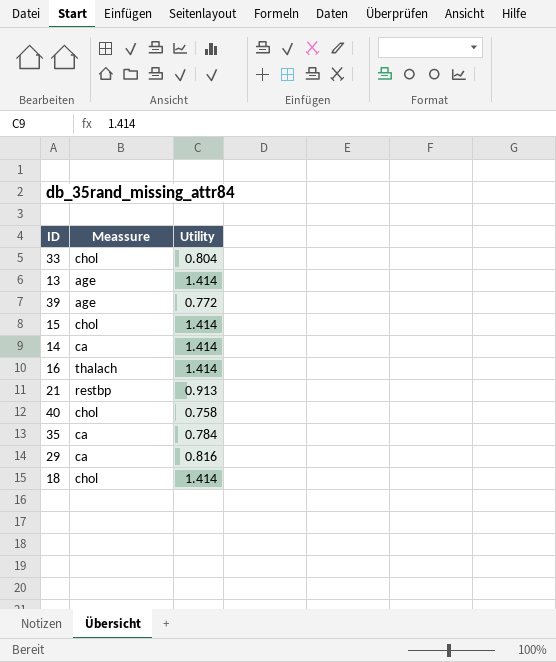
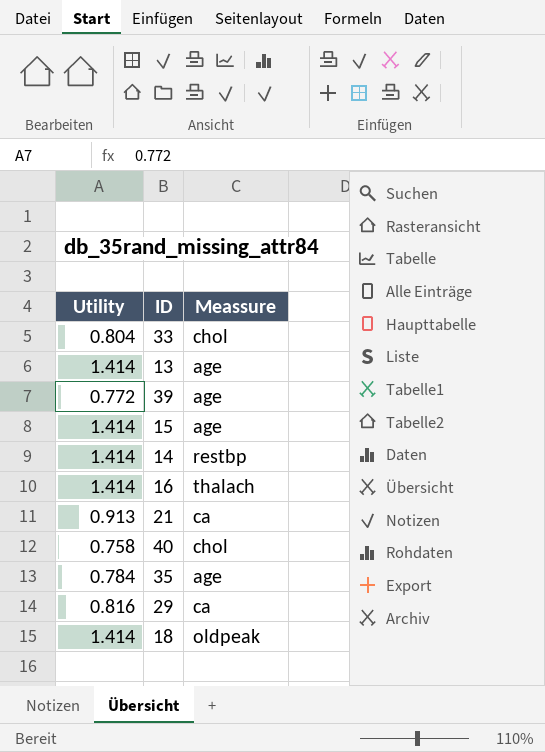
column Utility | position: 3 -> 1
15 | Meassure: chol -> age
14 | Meassure: ca -> restbp
21 | Meassure: restbp -> ca
35 | Meassure: ca -> age
18 | Meassure: chol -> oldpeak

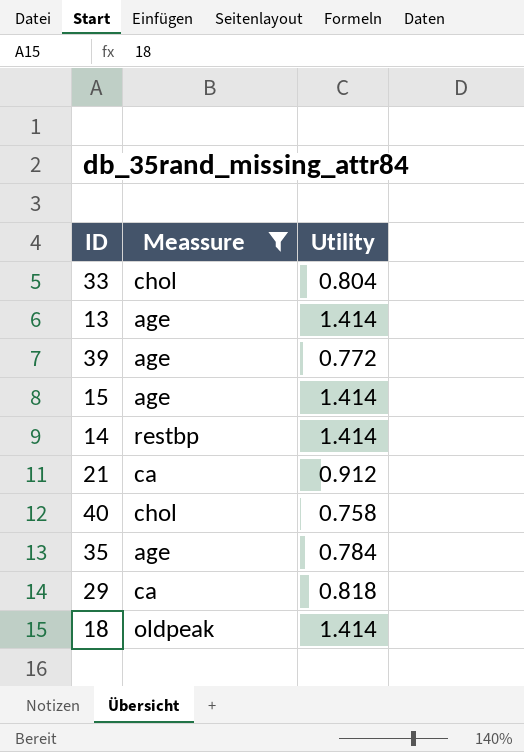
filter: none -> Meassure != thalach
column Utility | position: 1 -> 3
21 | Utility: 0.913 -> 0.912
29 | Utility: 0.816 -> 0.818

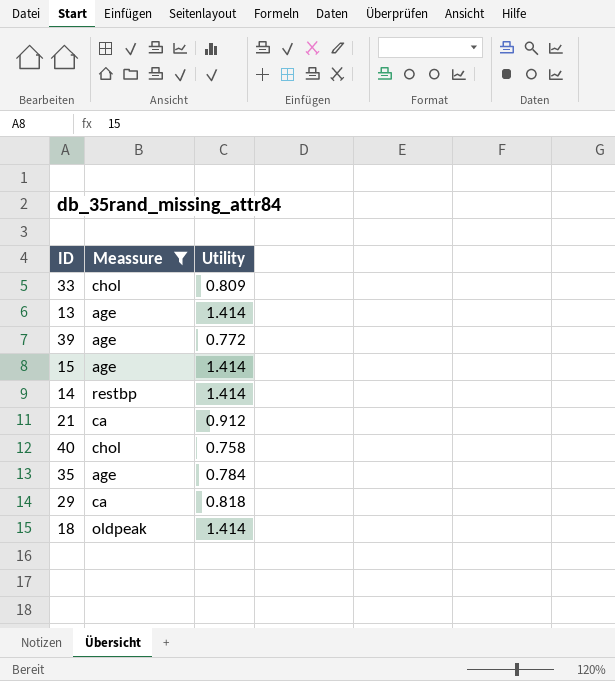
33 | Utility: 0.804 -> 0.809

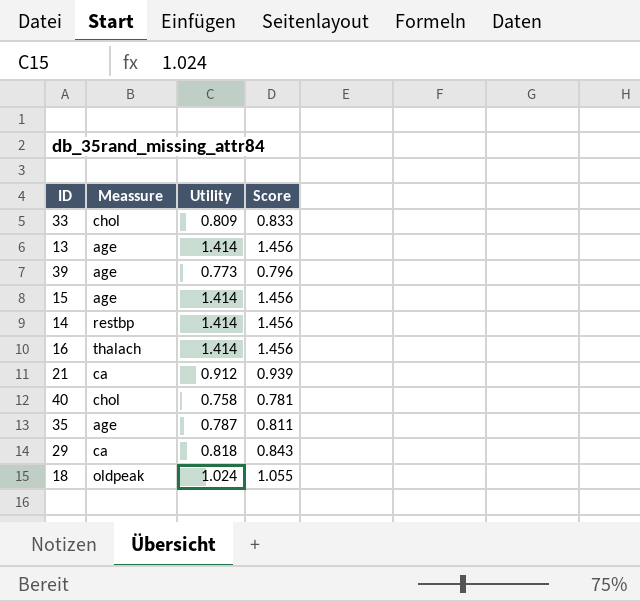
filter: Meassure != thalach -> none
column Score | formula: none -> [Utility] * 1.03
39 | Utility: 0.772 -> 0.773
35 | Utility: 0.784 -> 0.787
18 | Utility: 1.414 -> 1.024

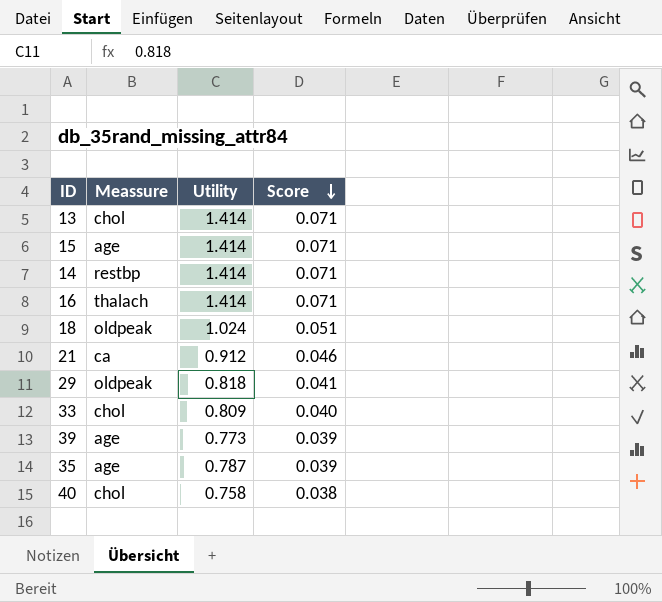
row order: none -> Score descending
column Score | formula: [Utility] * 1.03 -> [Utility] * 0.05
13 | Meassure: age -> chol
29 | Meassure: ca -> oldpeak

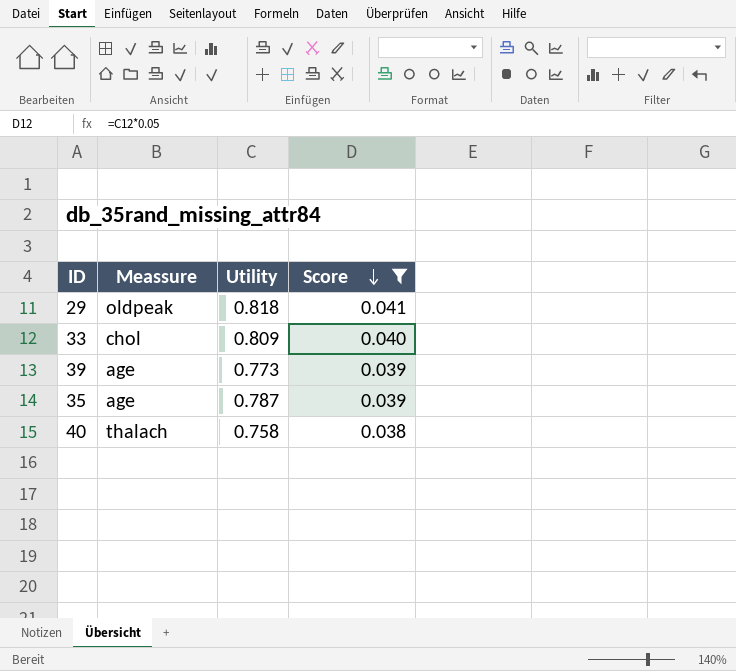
filter: none -> Score <= 0.041
40 | Meassure: chol -> thalach

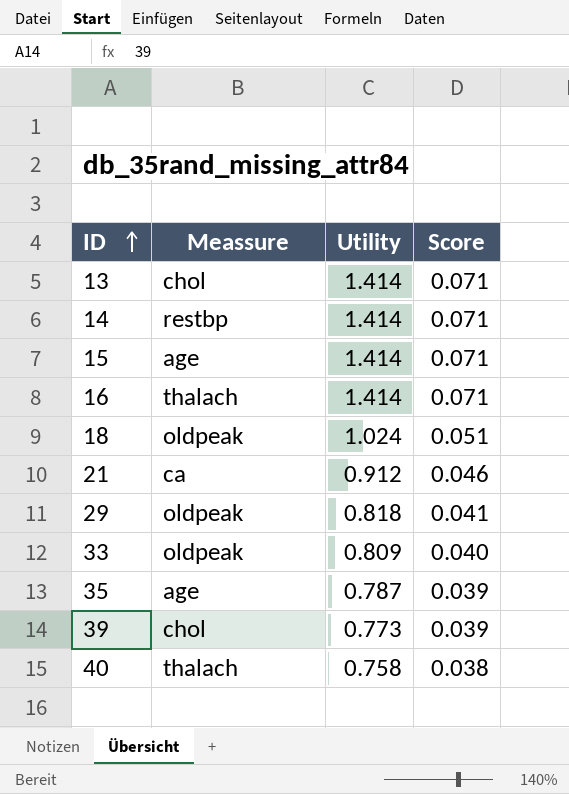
filter: Score <= 0.041 -> none
row order: Score descending -> ID ascending
33 | Meassure: chol -> oldpeak
39 | Meassure: age -> chol

